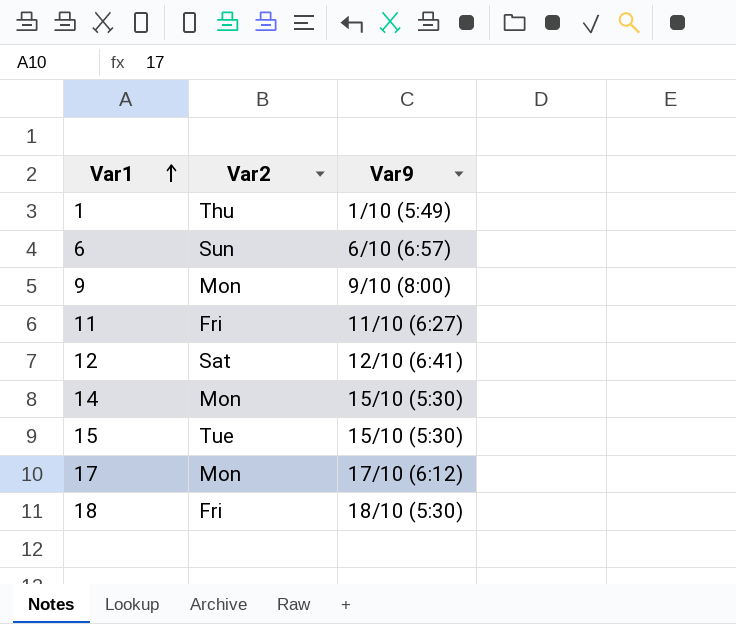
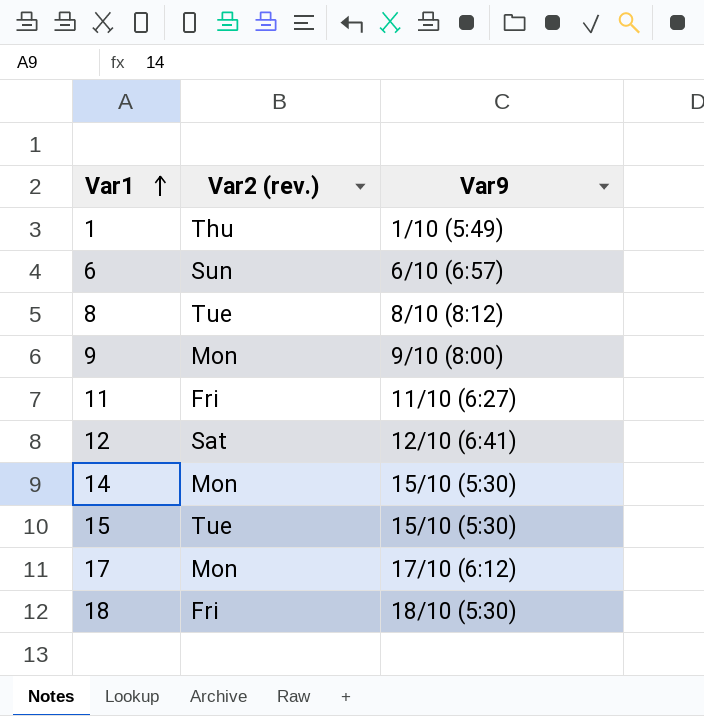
column name: Var2 -> Var2 (rev.)
row 8: none -> Tue | 8/10 (8:12)

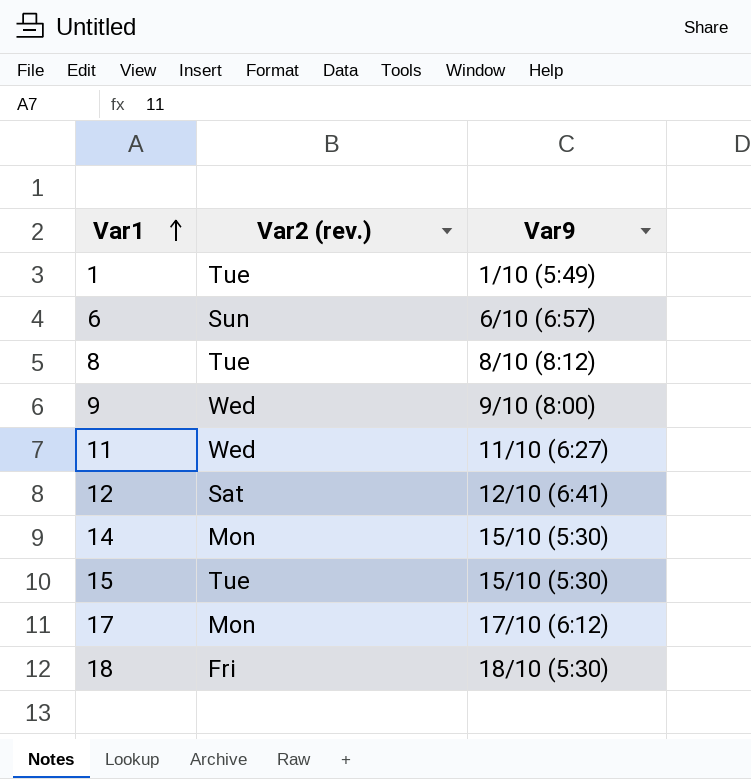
1 | Var2 (rev.): Thu -> Tue
9 | Var2 (rev.): Mon -> Wed
11 | Var2 (rev.): Fri -> Wed

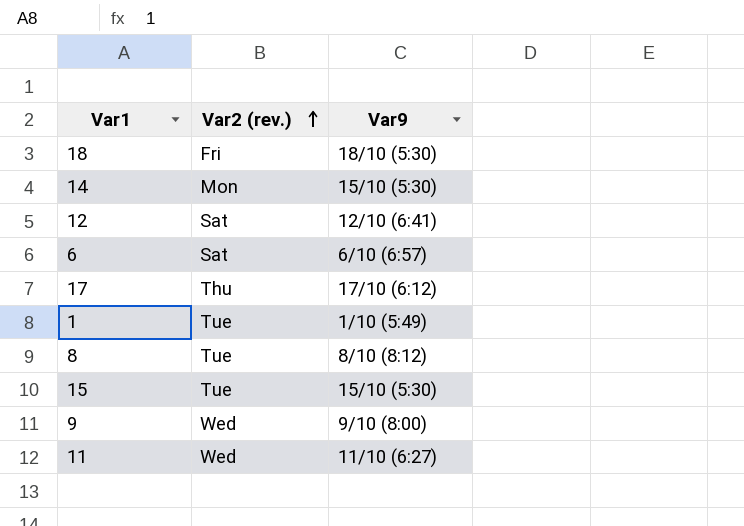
row order: Var1 ascending -> Var2 (rev.) ascending
6 | Var2 (rev.): Sun -> Sat
17 | Var2 (rev.): Mon -> Thu

